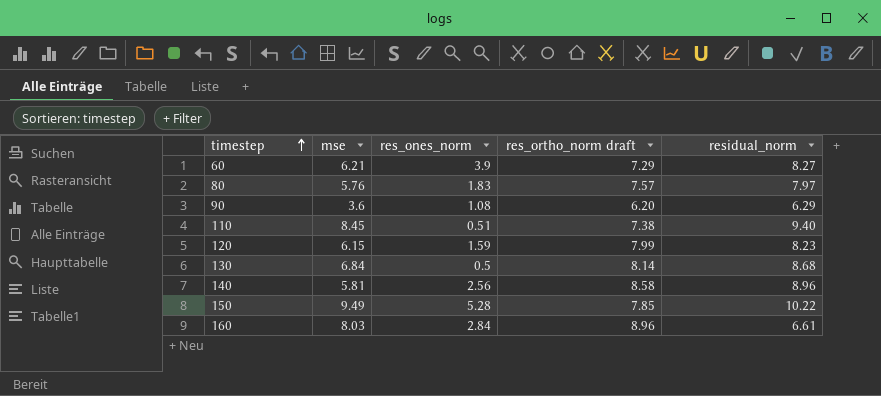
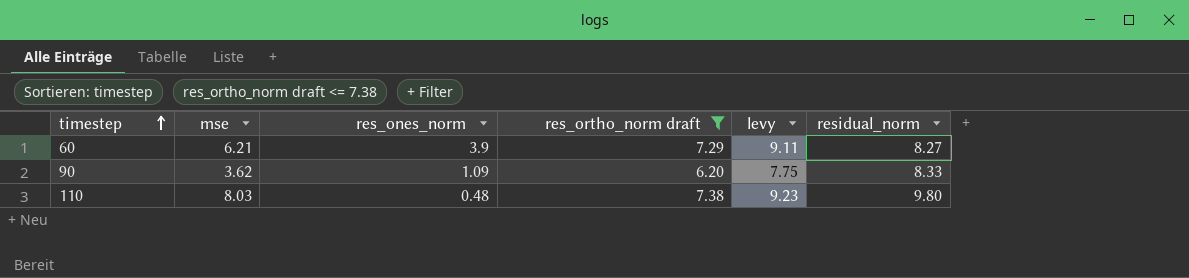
filter: none -> res_ortho_norm draft <= 7.38
column levy | formula: none -> [res_ortho_norm draft] * 1.25
90 | mse: 3.6 -> 3.62
90 | res_ones_norm: 1.08 -> 1.09
90 | residual_norm: 6.29 -> 8.33
110 | mse: 8.45 -> 8.03
110 | res_ones_norm: 0.51 -> 0.48
110 | residual_norm: 9.40 -> 9.80

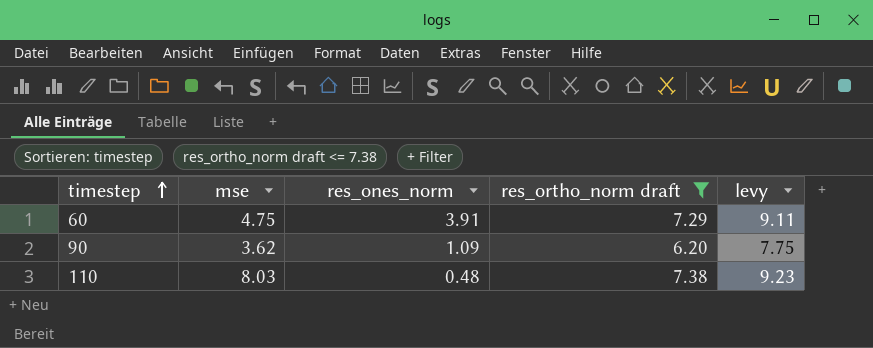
column residual_norm | position: 6 -> none
60 | mse: 6.21 -> 4.75
60 | res_ones_norm: 3.9 -> 3.91

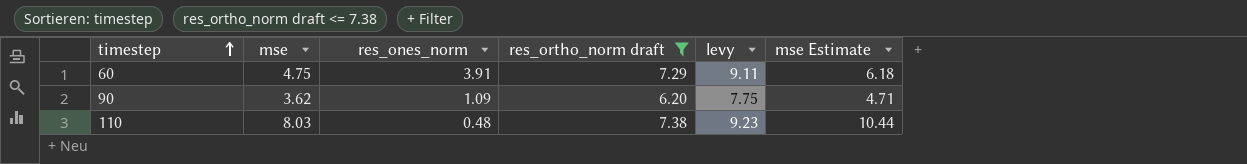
column mse Estimate | formula: none -> [mse] * 1.3

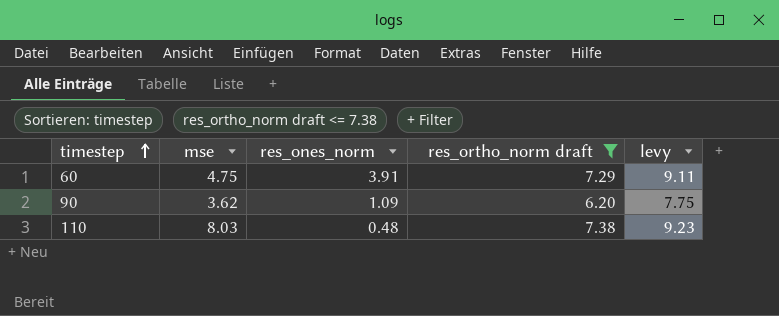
column mse Estimate | formula: [mse] * 1.3 -> none

